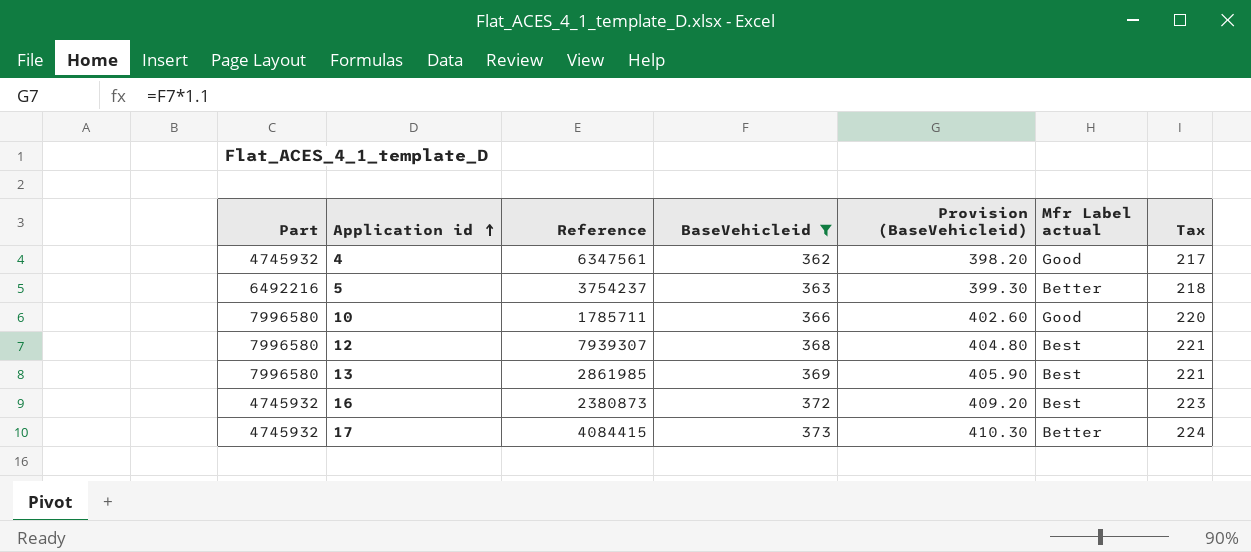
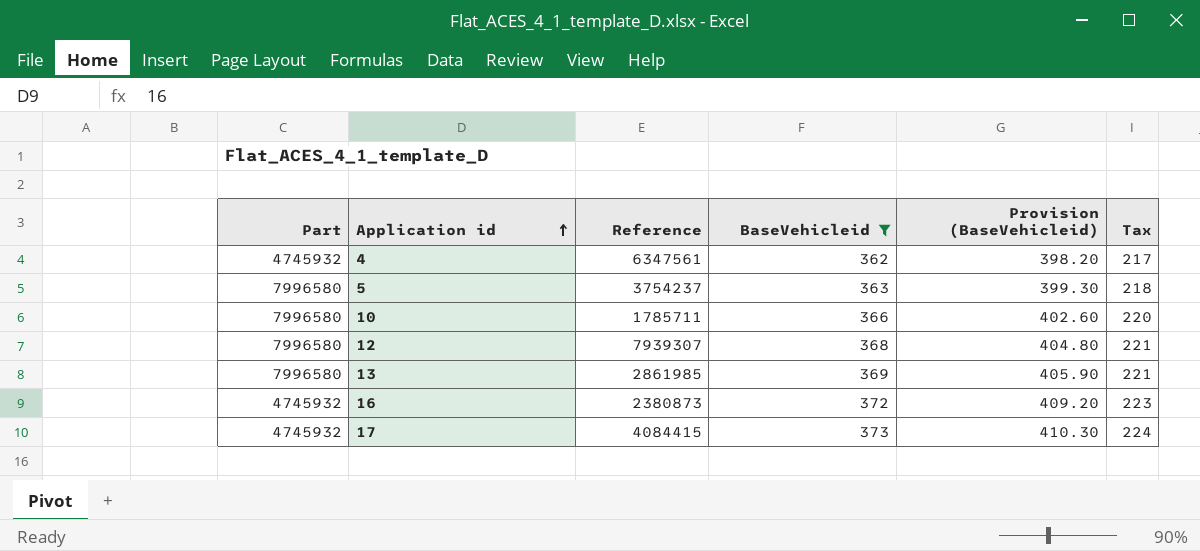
column Mfr Label actual | position: 6 -> none
5 | Part: 6492216 -> 7996580

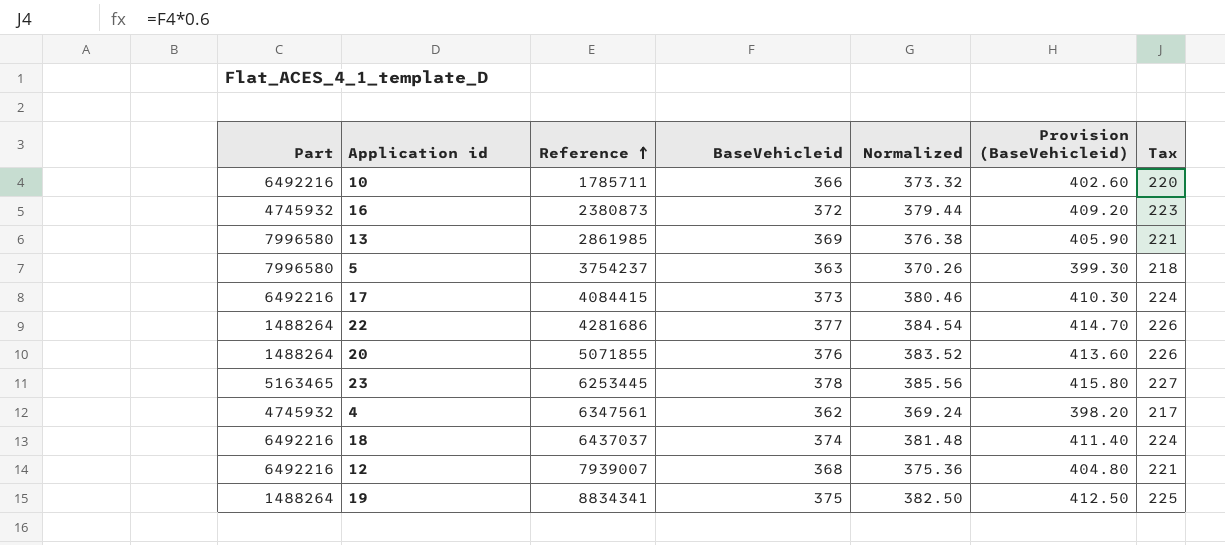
filter: BaseVehicleid <= 373 -> none
row order: Application id ascending -> Reference ascending
column Normalized | formula: none -> [BaseVehicleid] * 1.02
10 | Part: 7996580 -> 6492216
17 | Part: 4745932 -> 6492216
12 | Part: 7996580 -> 6492216
12 | Reference: 7939307 -> 7939007

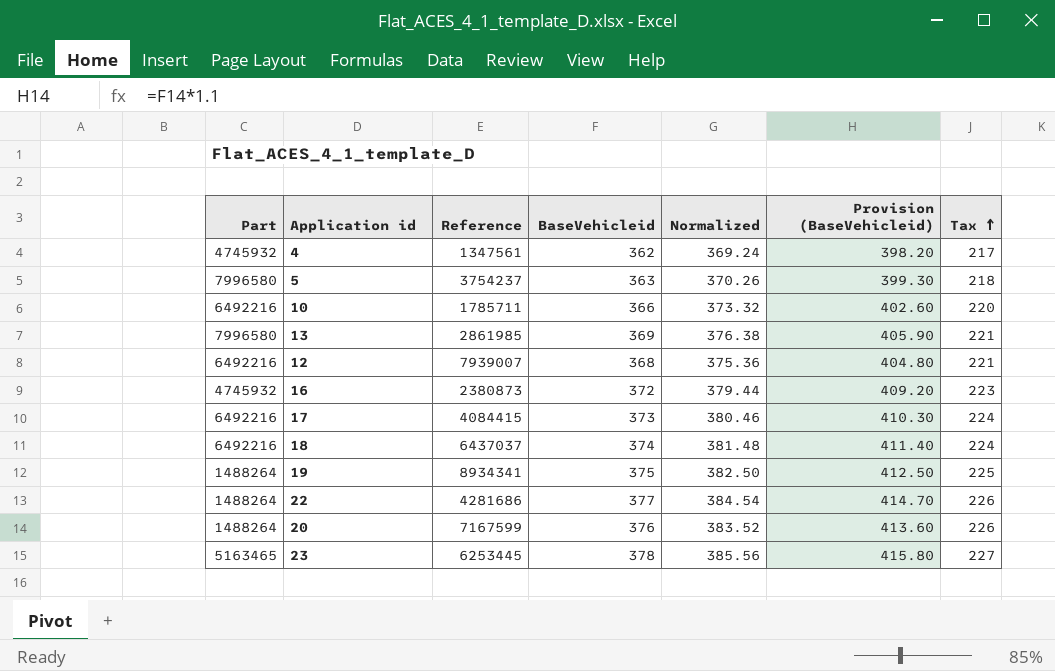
row order: Reference ascending -> Tax ascending
4 | Reference: 6347561 -> 1347561
19 | Reference: 8834341 -> 8934341
20 | Reference: 5071855 -> 7167599

